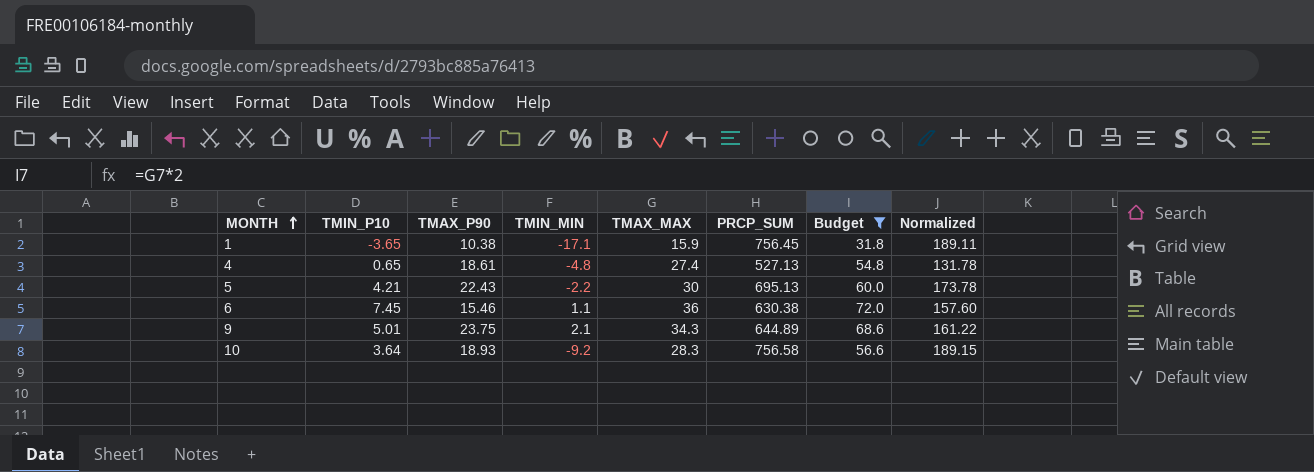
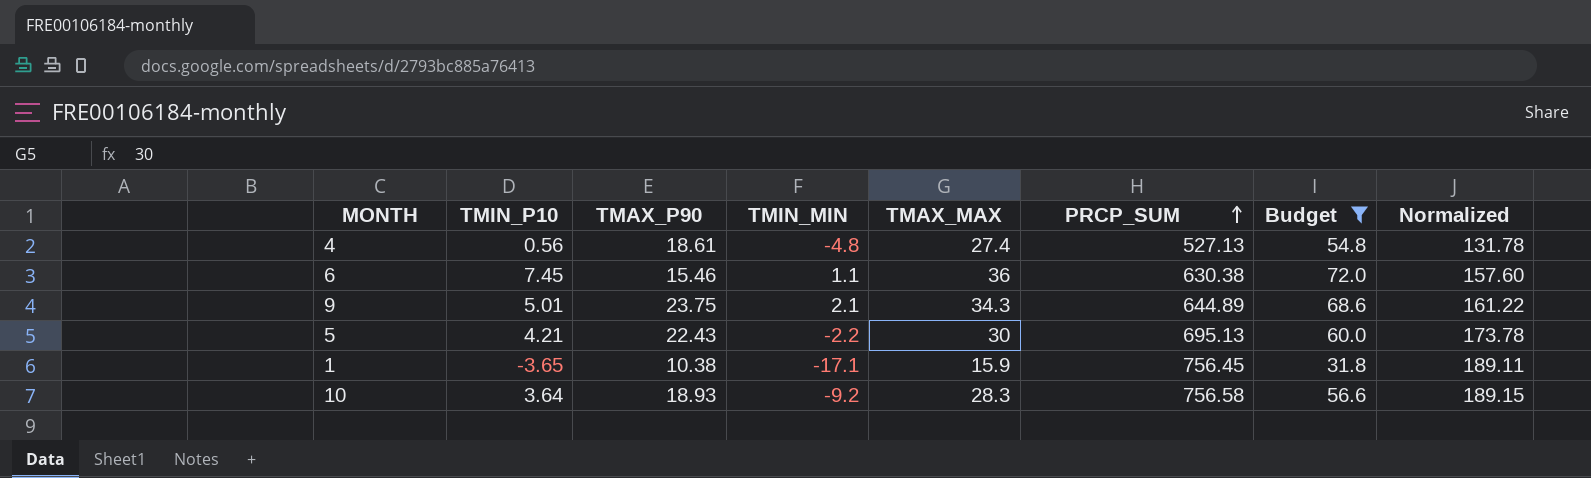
row order: MONTH ascending -> PRCP_SUM ascending
4 | TMIN_P10: 0.65 -> 0.56

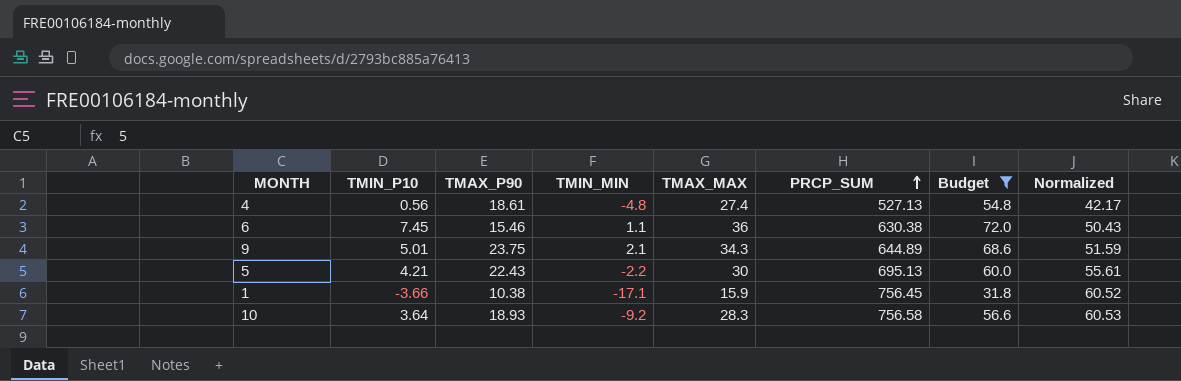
column Normalized | formula: [PRCP_SUM] * 0.25 -> [PRCP_SUM] * 0.08
1 | TMIN_P10: -3.65 -> -3.66

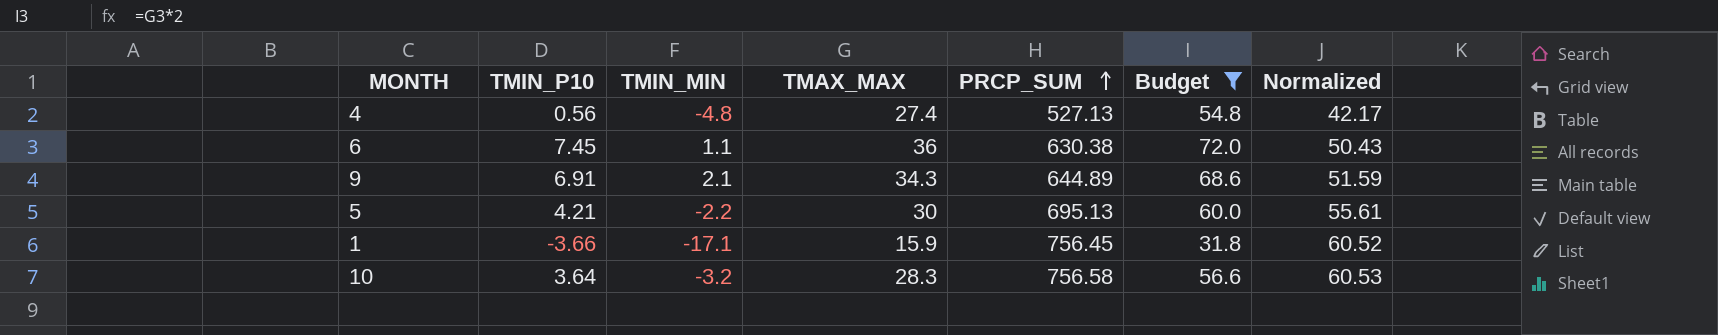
column TMAX_P90 | position: 3 -> none
9 | TMIN_P10: 5.01 -> 6.91
10 | TMIN_MIN: -9.2 -> -3.2

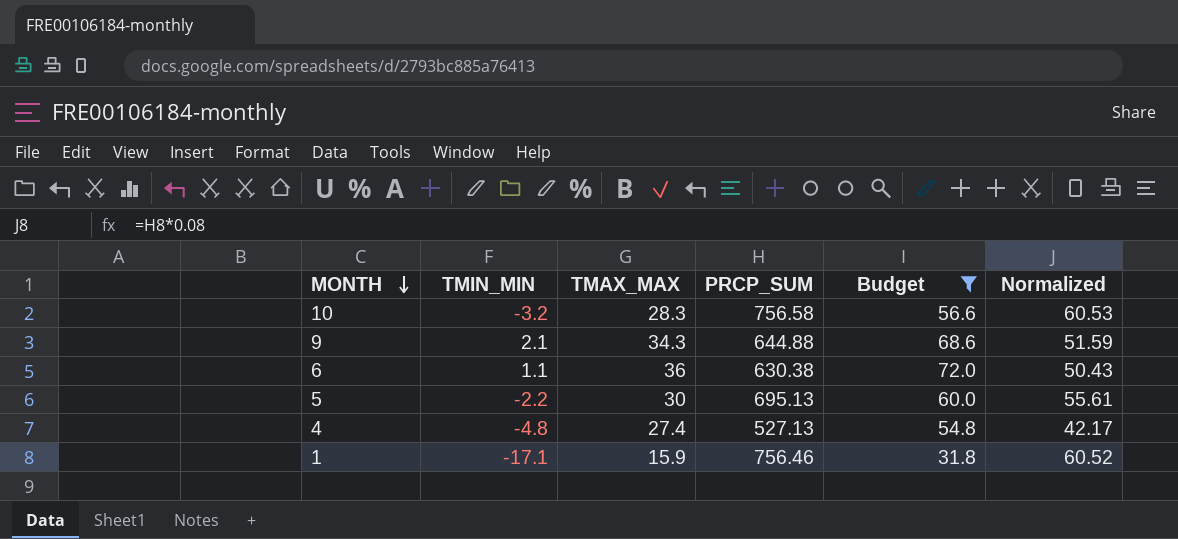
row order: PRCP_SUM ascending -> MONTH descending
column TMIN_P10 | position: 2 -> none
9 | PRCP_SUM: 644.89 -> 644.88
1 | PRCP_SUM: 756.45 -> 756.46

